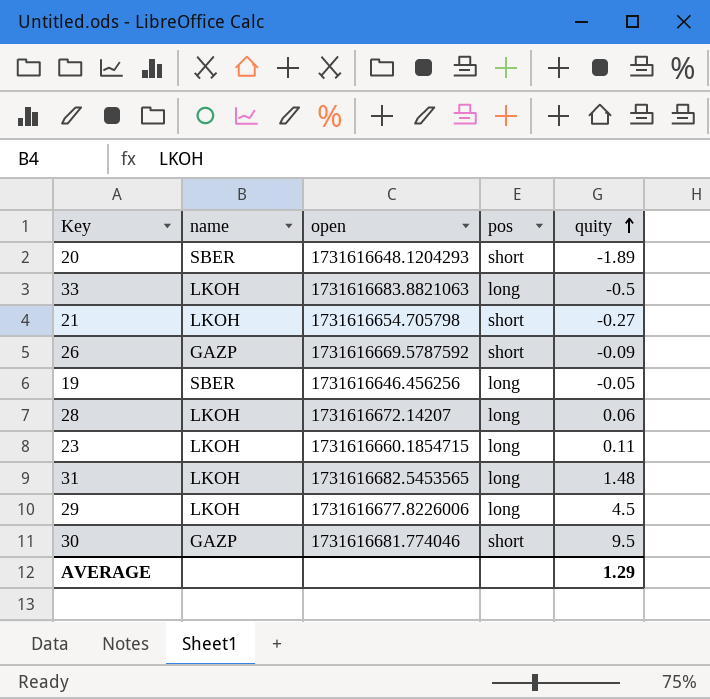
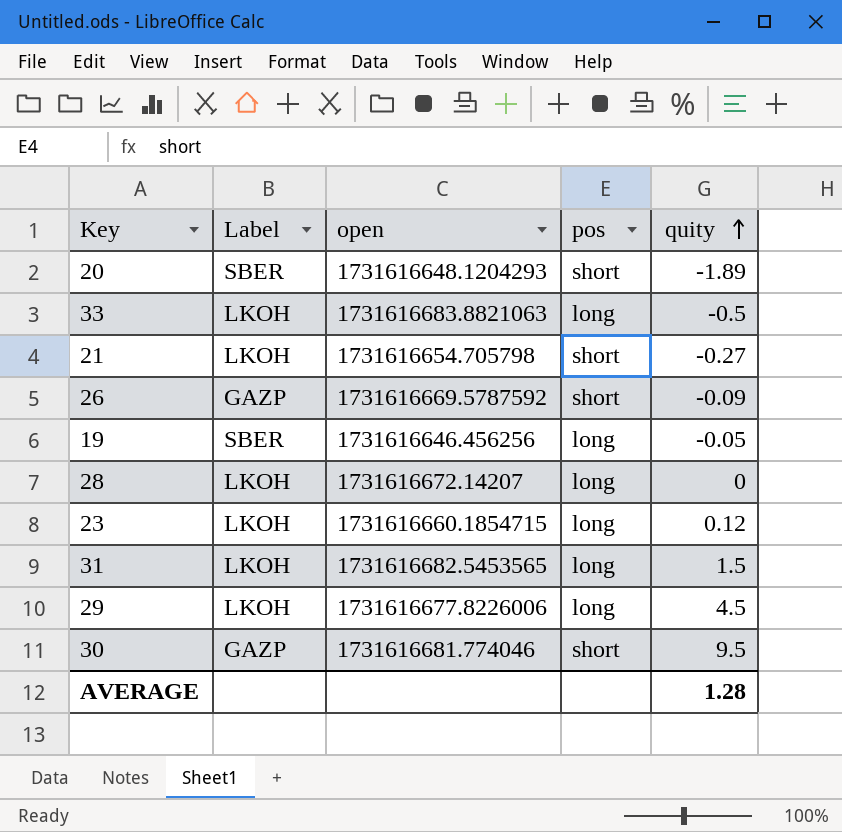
column name: name -> Label
28 | quity: 0.06 -> 0
23 | quity: 0.11 -> 0.12
31 | quity: 1.48 -> 1.5
AVERAGE | quity: 1.29 -> 1.28

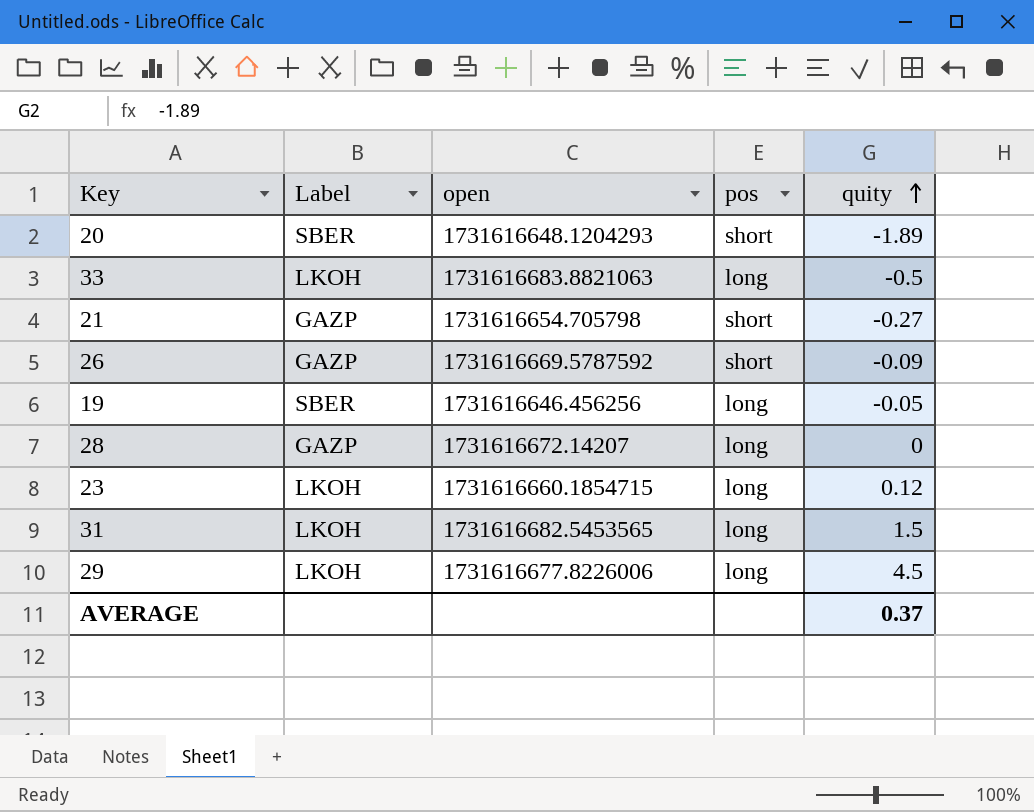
row 30: GAZP | 1731616681.774046 | short | 9.5 -> none
21 | Label: LKOH -> GAZP
28 | Label: LKOH -> GAZP
AVERAGE | quity: 1.28 -> 0.37

